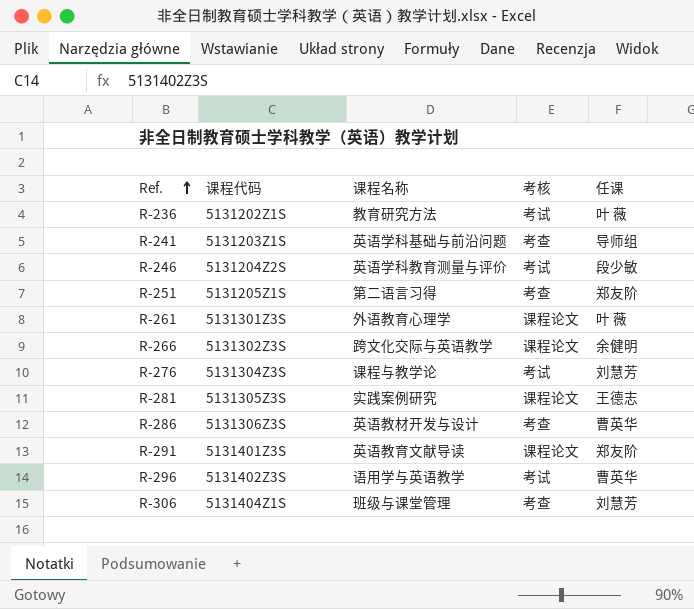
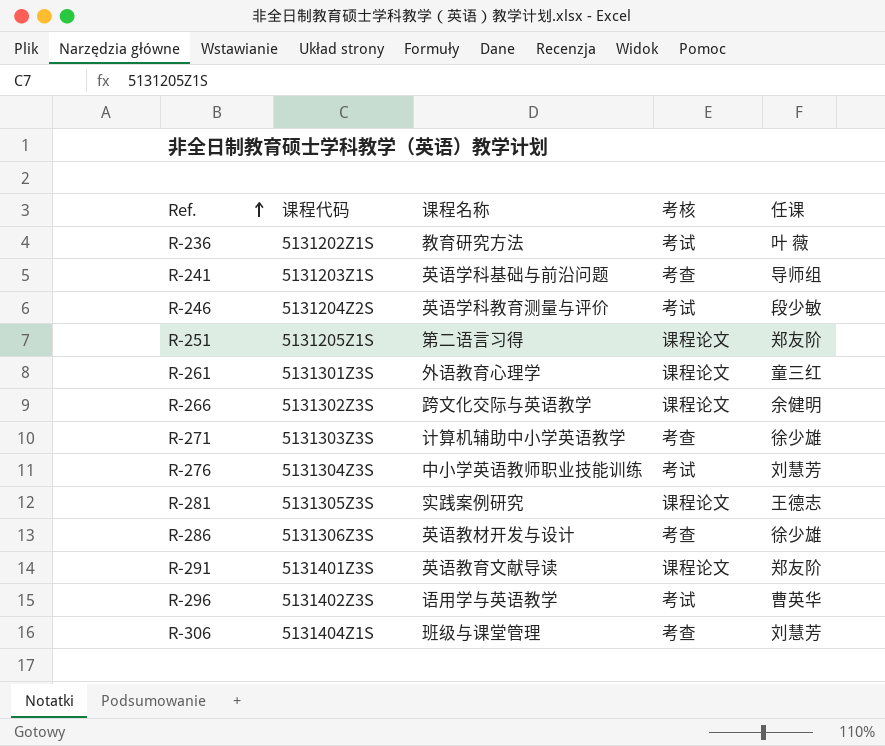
R-251 | 考核: 考查 -> 课程论文
R-261 | 任课: 叶 薇 -> 童三红
row R-271: none -> 5131303Z3S | 计算机辅助中小学英语教学 | 考查 | 徐少雄
R-276 | 课程名称: 课程与教学论 -> 中小学英语教师职业技能训练
R-286 | 任课: 曹英华 -> 徐少雄

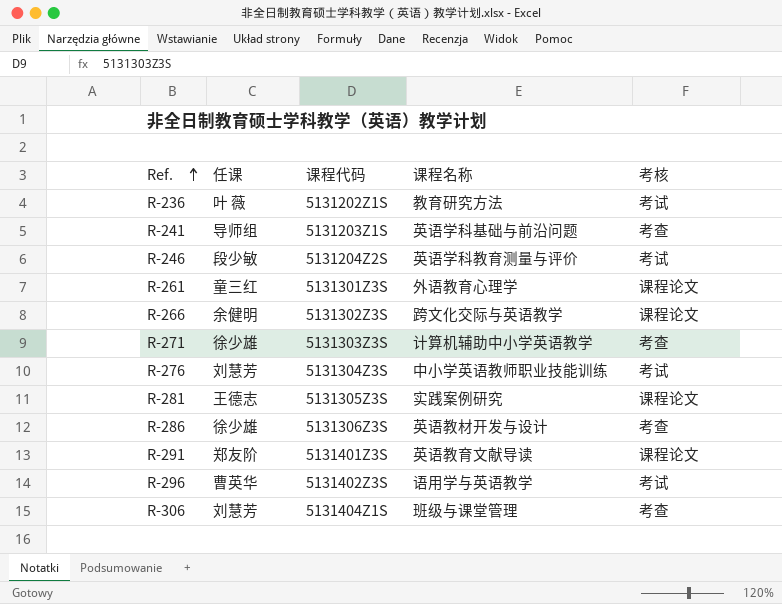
column 任课 | position: 5 -> 2
row R-251: 5131205Z1S | 第二语言习得 | 课程论文 | 郑友阶 -> none

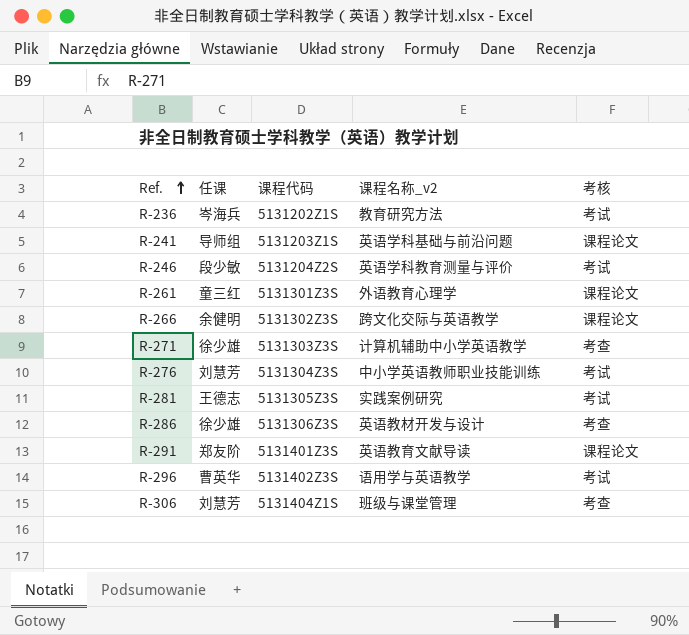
column name: 课程名称 -> 课程名称_v2
R-236 | 任课: 叶 薇 -> 岑海兵
R-241 | 考核: 考查 -> 课程论文
R-281 | 考核: 课程论文 -> 考试

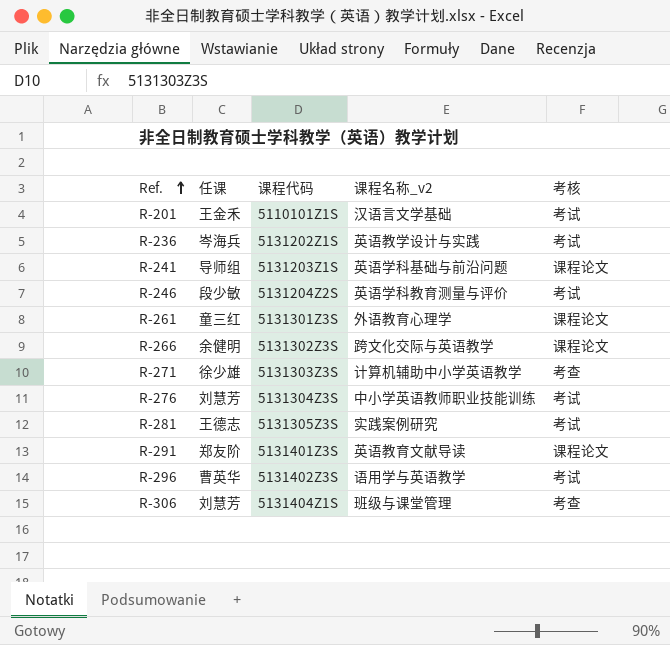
row R-286: 徐少雄 | 5131306Z3S | 英语教材开发与设计 | 考查 -> none
row R-201: none -> 王金禾 | 5110101Z1S | 汉语言文学基础 | 考试
R-236 | 课程名称_v2: 教育研究方法 -> 英语教学设计与实践

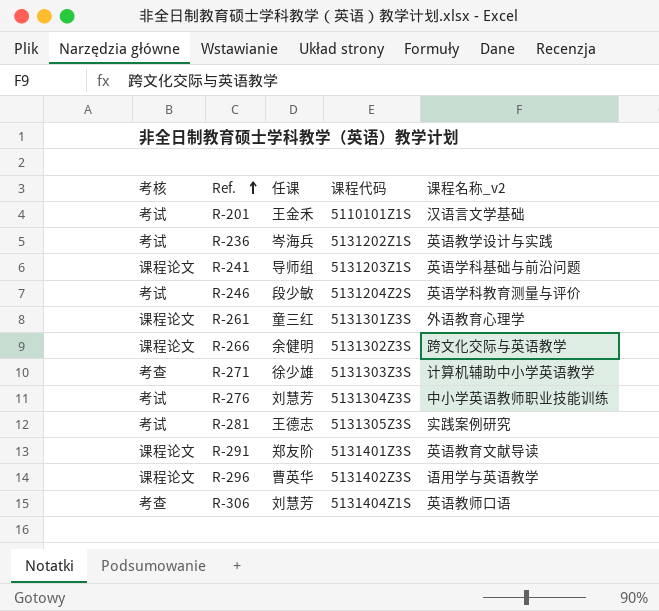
column 考核 | position: 5 -> 1
R-296 | 考核: 考试 -> 课程论文
R-306 | 课程名称_v2: 班级与课堂管理 -> 英语教师口语

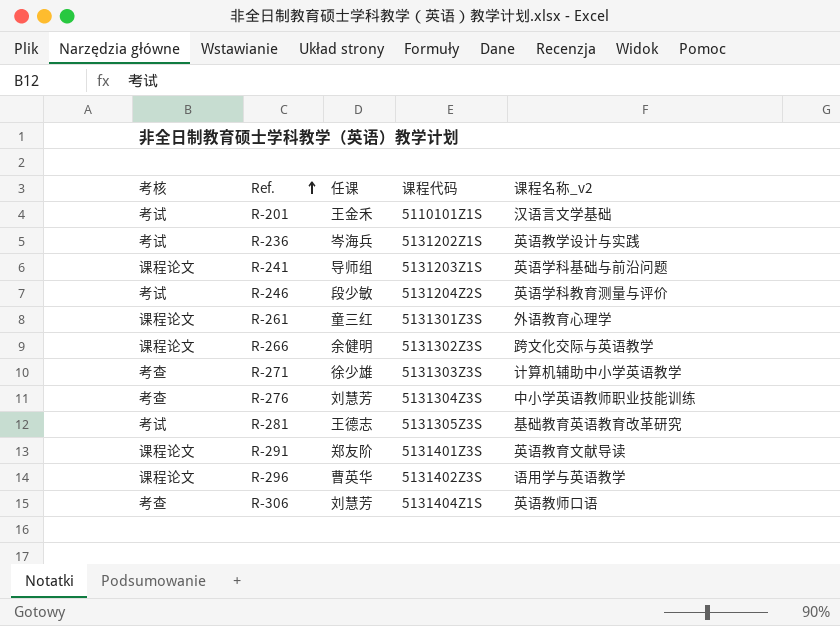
R-276 | 考核: 考试 -> 考查
R-281 | 课程名称_v2: 实践案例研究 -> 基础教育英语教育改革研究

